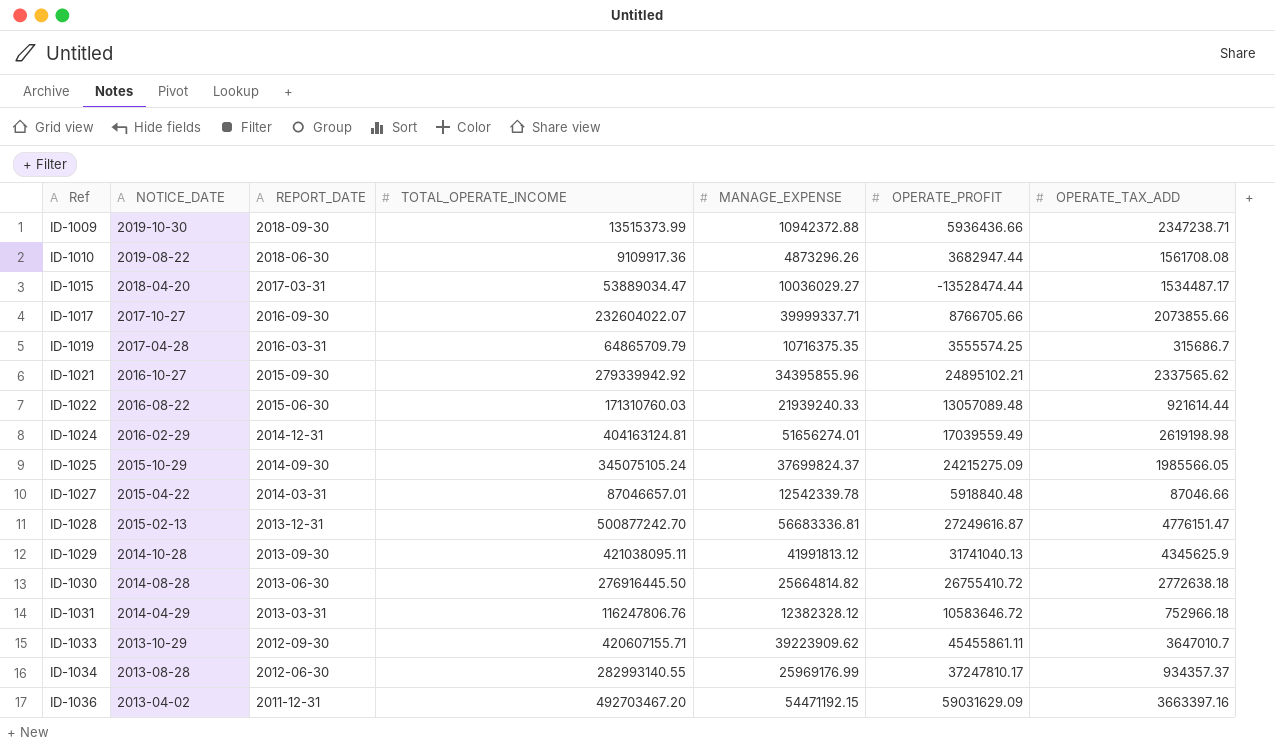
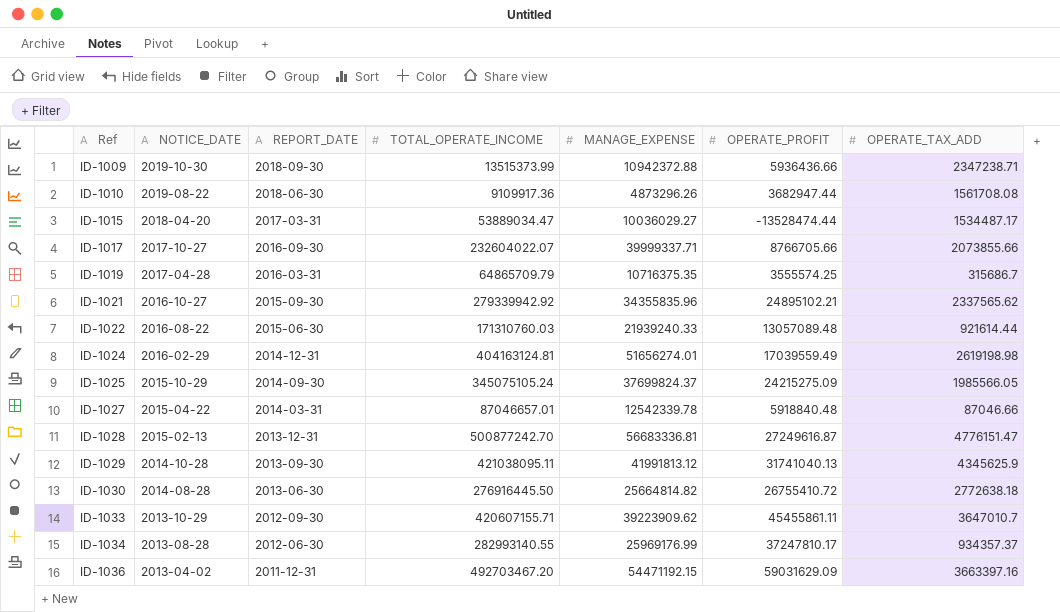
row ID-1031: 2014-04-29 | 2013-03-31 | 116247806.76 | 12382328.12 | 10583646.72 | 752966.18 -> none
ID-1021 | MANAGE_EXPENSE: 34395855.96 -> 34355835.96

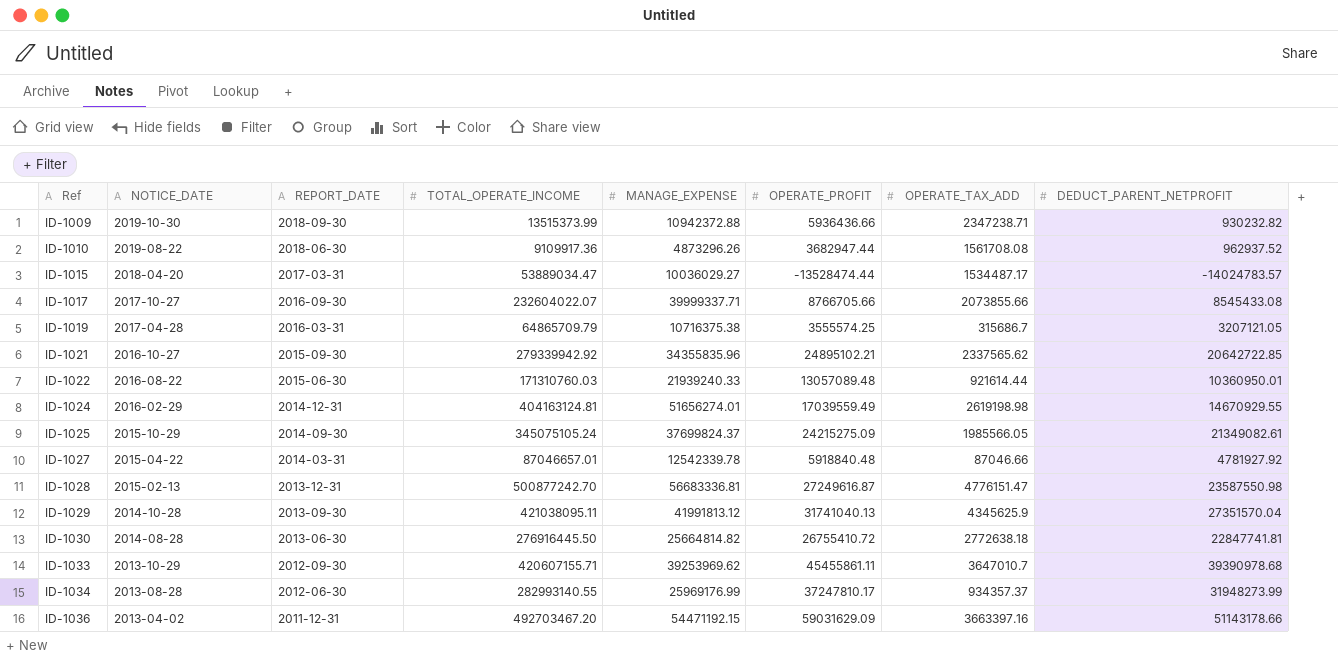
column DEDUCT_PARENT_NETPROFIT | position: none -> 8
ID-1019 | MANAGE_EXPENSE: 10716375.35 -> 10716375.38
ID-1033 | MANAGE_EXPENSE: 39223909.62 -> 39253969.62

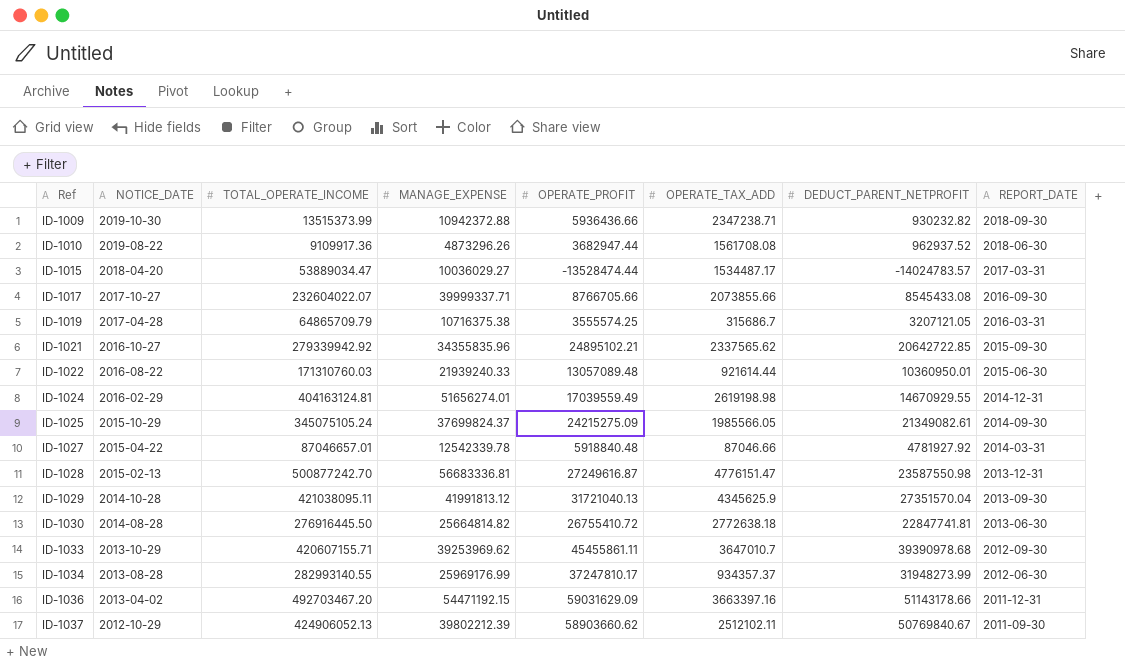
column REPORT_DATE | position: 3 -> 8
ID-1029 | OPERATE_PROFIT: 31741040.13 -> 31721040.13
row ID-1037: none -> 2012-10-29 | 424906052.13 | 39802212.39 | 58903660.62 | 2512102.11 | 50769840.67 | 2011-09-30

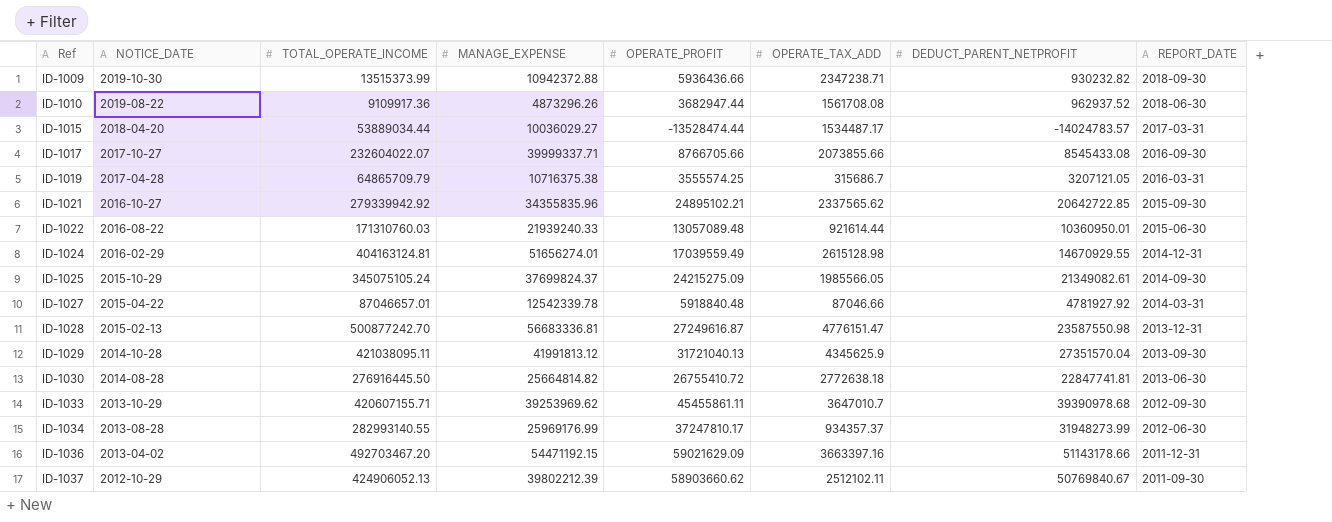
ID-1015 | TOTAL_OPERATE_INCOME: 53889034.47 -> 53889034.44
ID-1024 | OPERATE_TAX_ADD: 2619198.98 -> 2615128.98
ID-1036 | OPERATE_PROFIT: 59031629.09 -> 59021629.09

